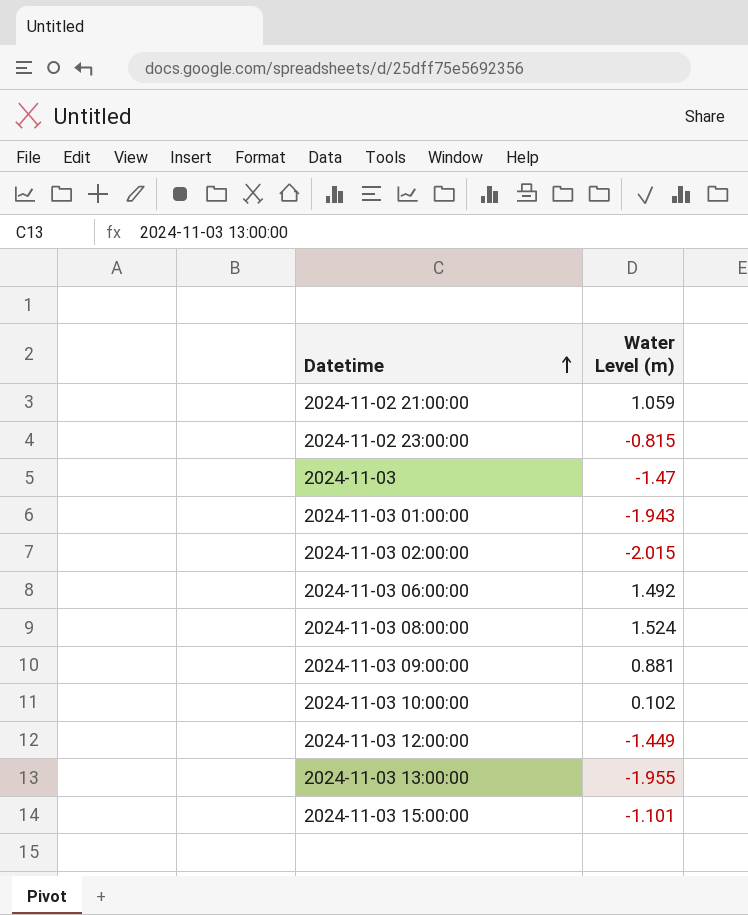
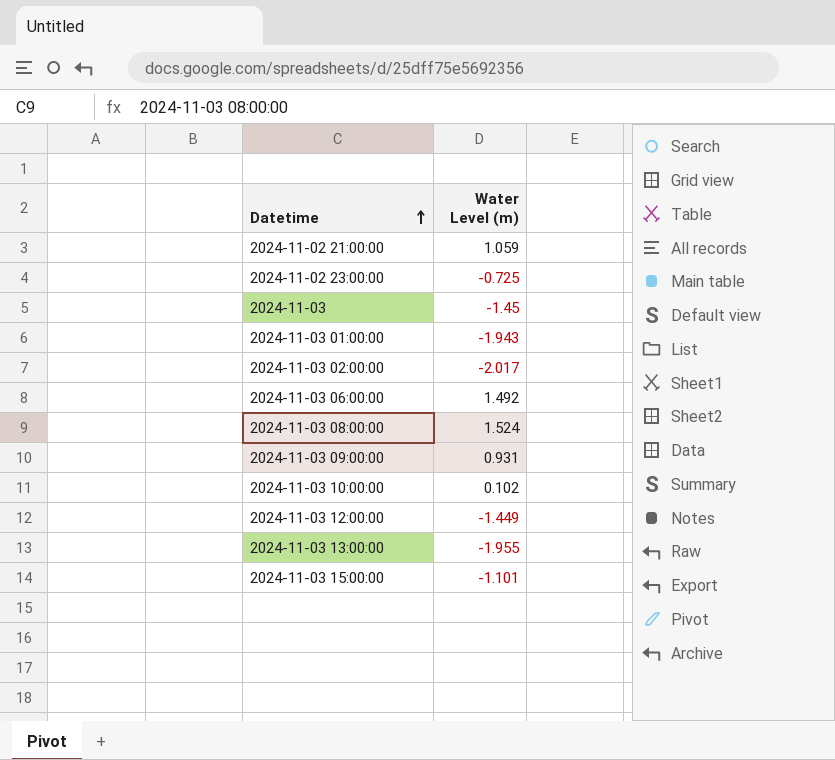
2024-11-02 23:00:00 | Water Level (m): -0.815 -> -0.725
2024-11-03 | Water Level (m): -1.47 -> -1.45
2024-11-03 02:00:00 | Water Level (m): -2.015 -> -2.017
2024-11-03 09:00:00 | Water Level (m): 0.881 -> 0.931

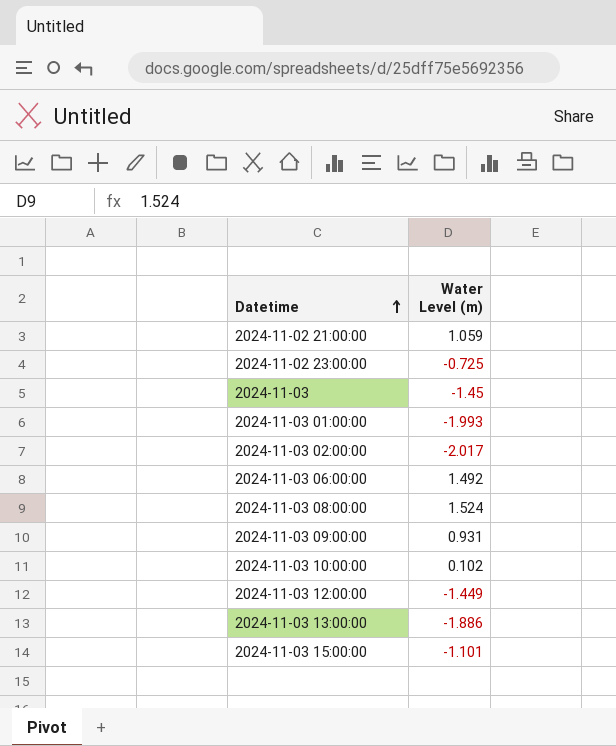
2024-11-03 01:00:00 | Water Level (m): -1.943 -> -1.993
2024-11-03 13:00:00 | Water Level (m): -1.955 -> -1.886

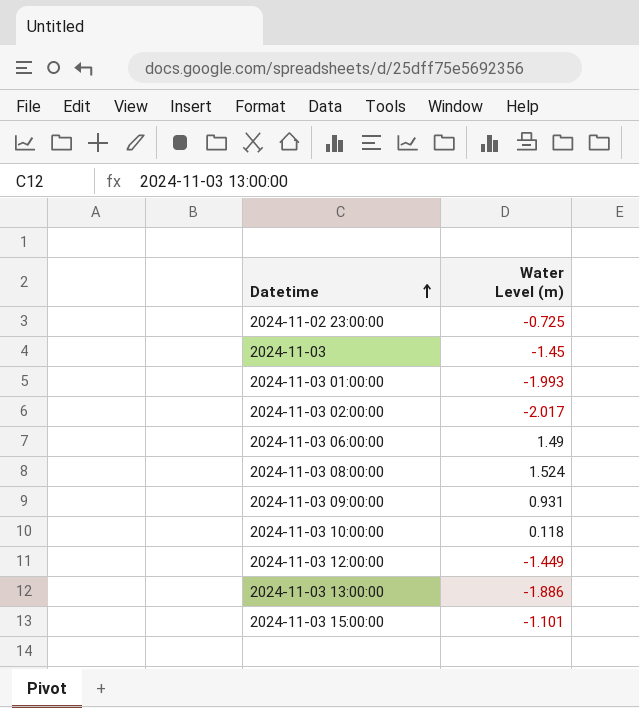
row 2024-11-02 21:00:00: 1.059 -> none
2024-11-03 06:00:00 | Water Level (m): 1.492 -> 1.49
2024-11-03 10:00:00 | Water Level (m): 0.102 -> 0.118

